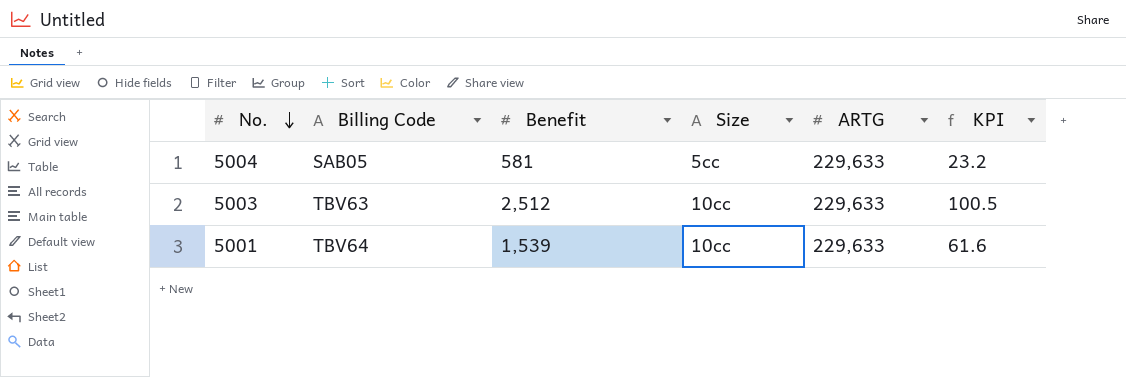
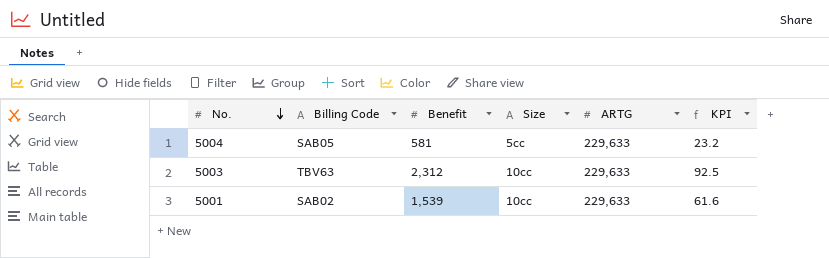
5003 | Benefit: 2,512 -> 2,312
5003 | KPI: 100.5 -> 92.5
5001 | Billing Code: TBV64 -> SAB02

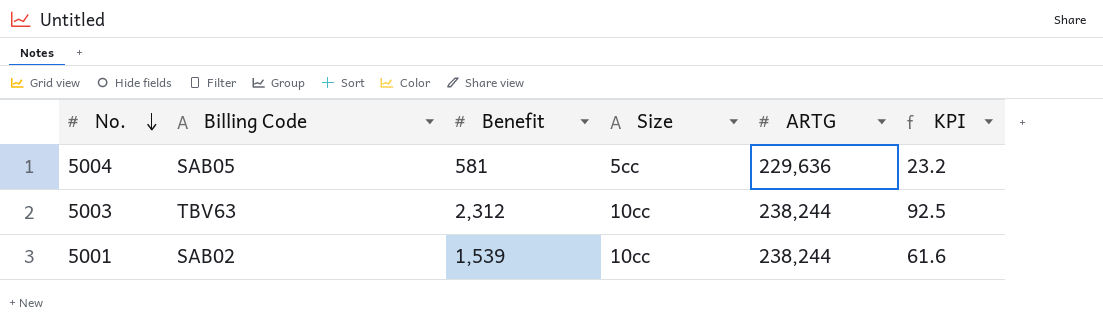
5004 | ARTG: 229,633 -> 229,636
5003 | ARTG: 229,633 -> 238,244
5001 | ARTG: 229,633 -> 238,244

